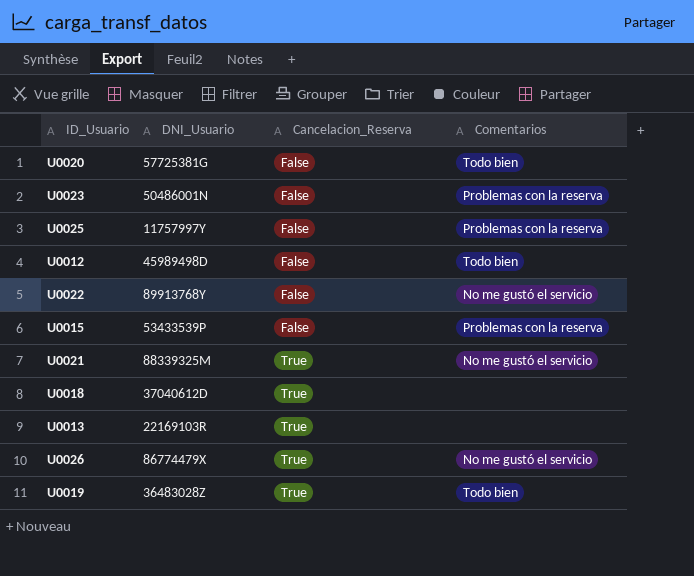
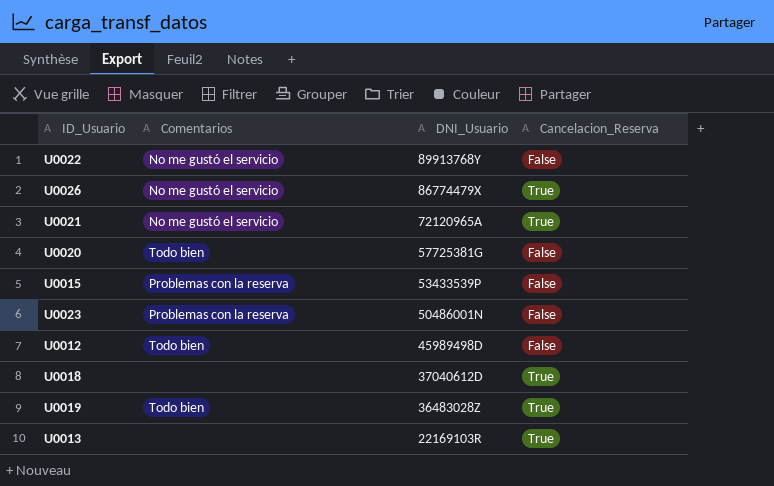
row order: Cancelacion_Reserva ascending -> DNI_Usuario descending
column Comentarios | position: 4 -> 2
row U0025: 11757997Y | False | Problemas con la reserva -> none
U0021 | DNI_Usuario: 88339325M -> 72120965A

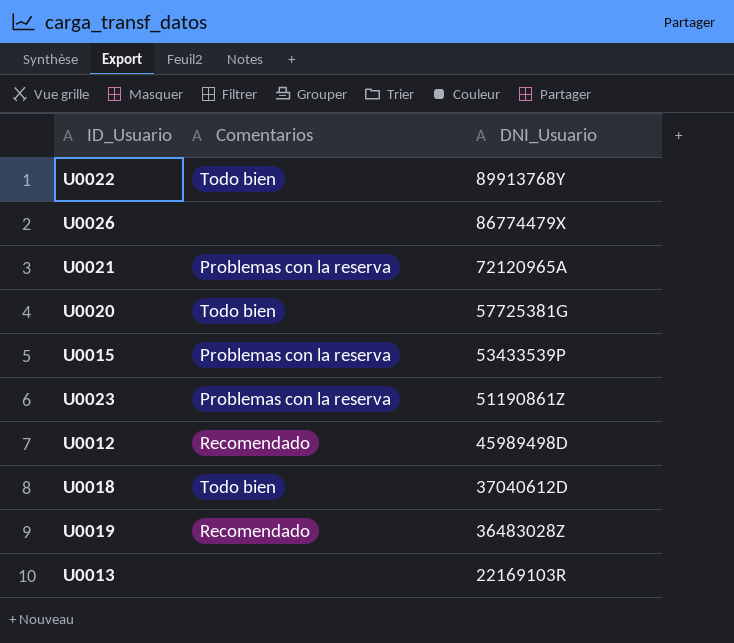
column Cancelacion_Reserva | position: 4 -> none
U0022 | Comentarios: No me gustó el servicio -> Todo bien
U0026 | Comentarios: No me gustó el servicio -> none
U0021 | Comentarios: No me gustó el servicio -> Problemas con la reserva
U0023 | DNI_Usuario: 50486001N -> 51190861Z
U0012 | Comentarios: Todo bien -> Recomendado
U0018 | Comentarios: none -> Todo bien
U0019 | Comentarios: Todo bien -> Recomendado

